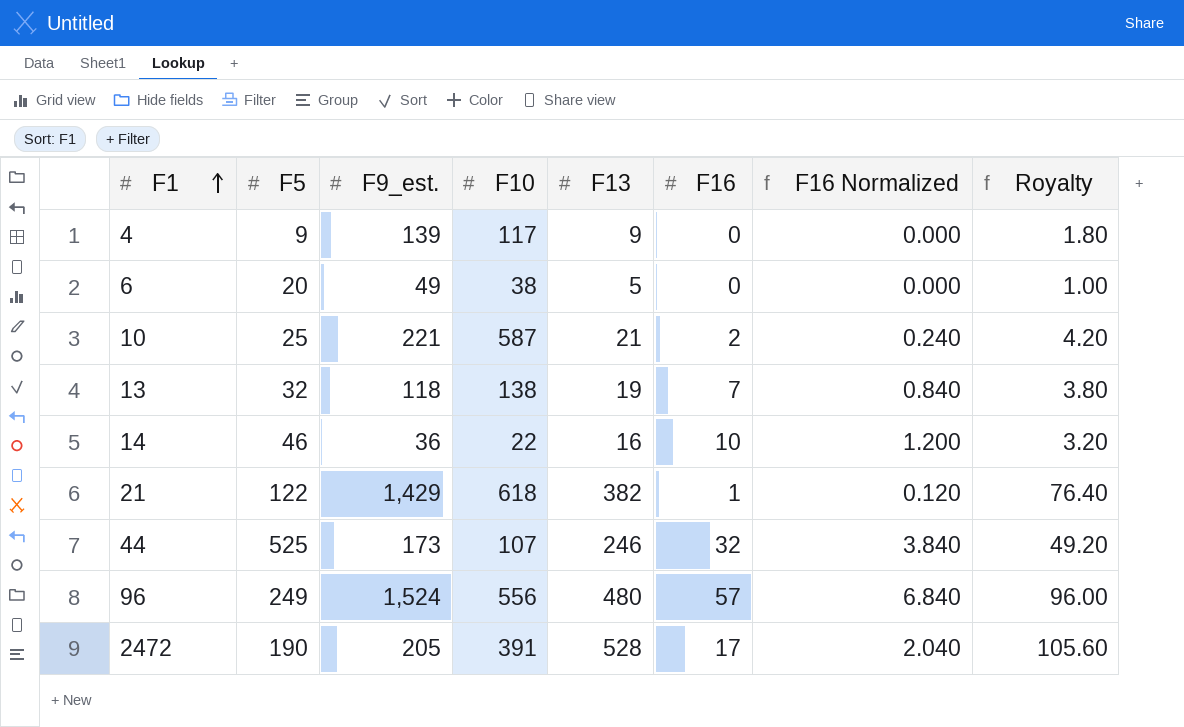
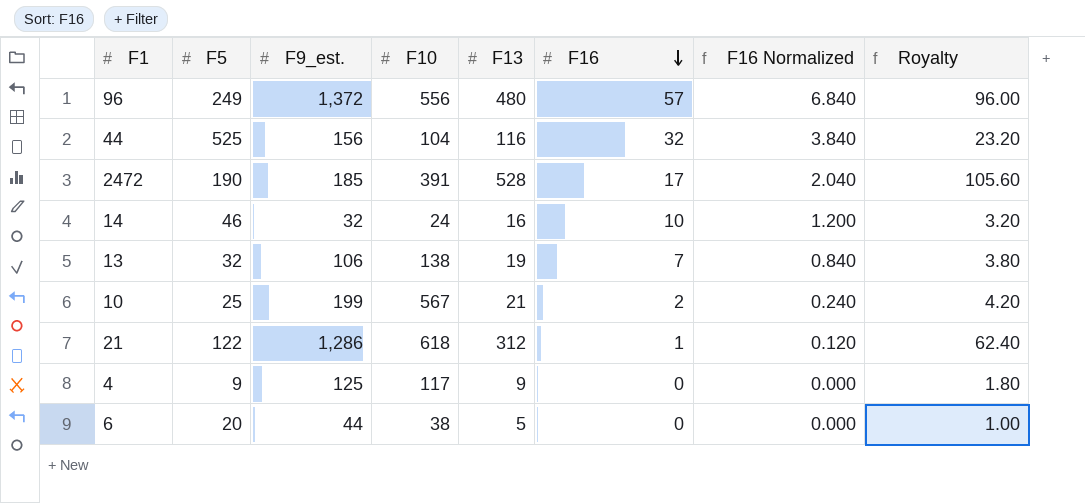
row order: F1 ascending -> F16 descending
96 | F9_est.: 1,524 -> 1,372
44 | F9_est.: 173 -> 156
44 | F10: 107 -> 104
44 | F13: 246 -> 116
44 | Royalty: 49.20 -> 23.20
2472 | F9_est.: 205 -> 185
14 | F9_est.: 36 -> 32
14 | F10: 22 -> 24
13 | F9_est.: 118 -> 106
10 | F9_est.: 221 -> 199
10 | F10: 587 -> 567
21 | F9_est.: 1,429 -> 1,286
21 | F13: 382 -> 312
21 | Royalty: 76.40 -> 62.40
4 | F9_est.: 139 -> 125
6 | F9_est.: 49 -> 44

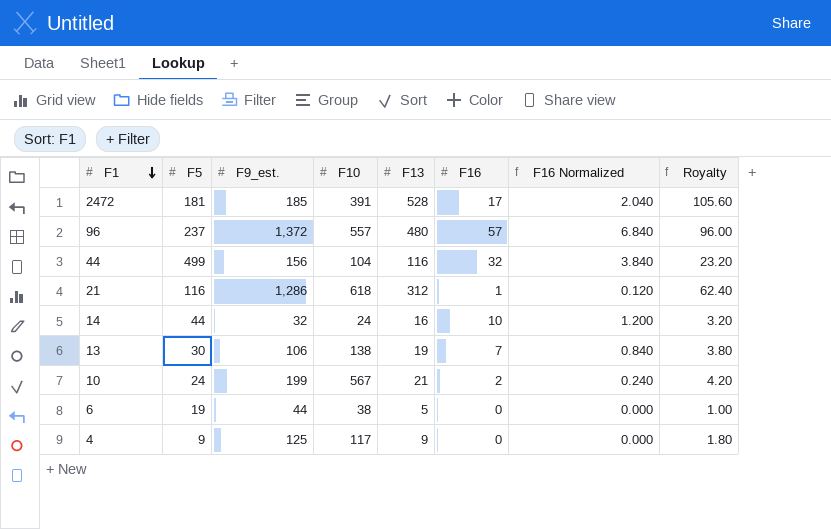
row order: F16 descending -> F1 descending
2472 | F5: 190 -> 181
96 | F5: 249 -> 237
96 | F10: 556 -> 557
44 | F5: 525 -> 499
21 | F5: 122 -> 116
14 | F5: 46 -> 44
13 | F5: 32 -> 30
10 | F5: 25 -> 24
6 | F5: 20 -> 19

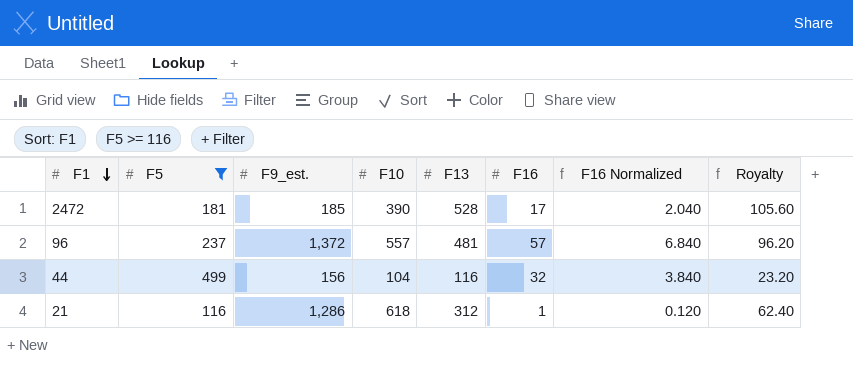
filter: none -> F5 >= 116
2472 | F10: 391 -> 390
96 | F13: 480 -> 481
96 | Royalty: 96.00 -> 96.20

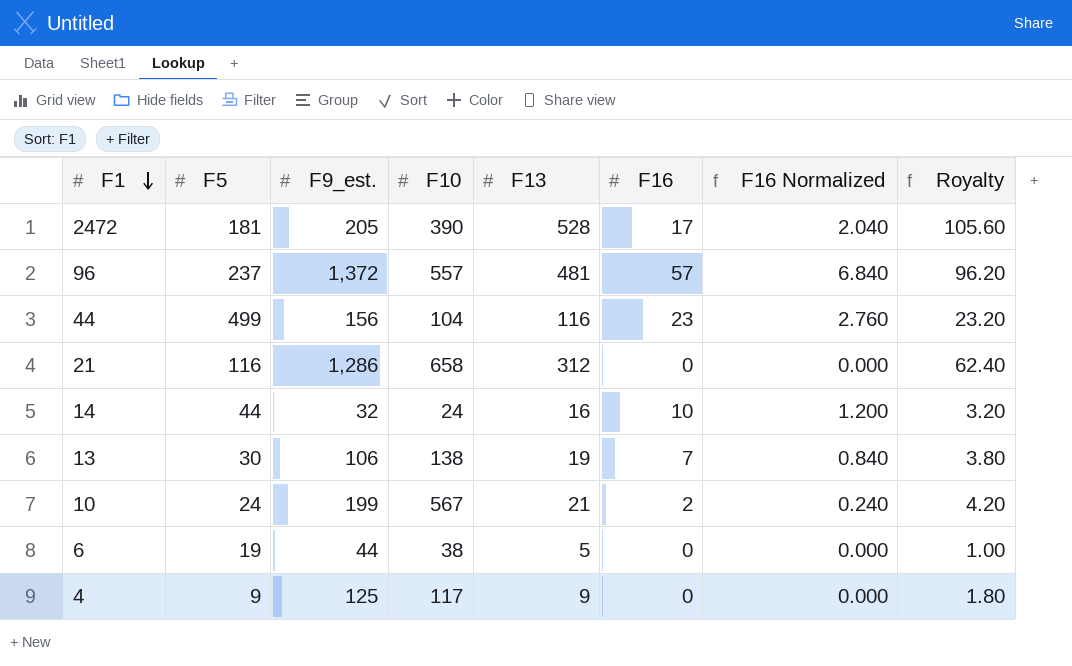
filter: F5 >= 116 -> none
2472 | F9_est.: 185 -> 205
44 | F16: 32 -> 23
44 | F16 Normalized: 3.840 -> 2.760
21 | F10: 618 -> 658
21 | F16: 1 -> 0
21 | F16 Normalized: 0.120 -> 0.000

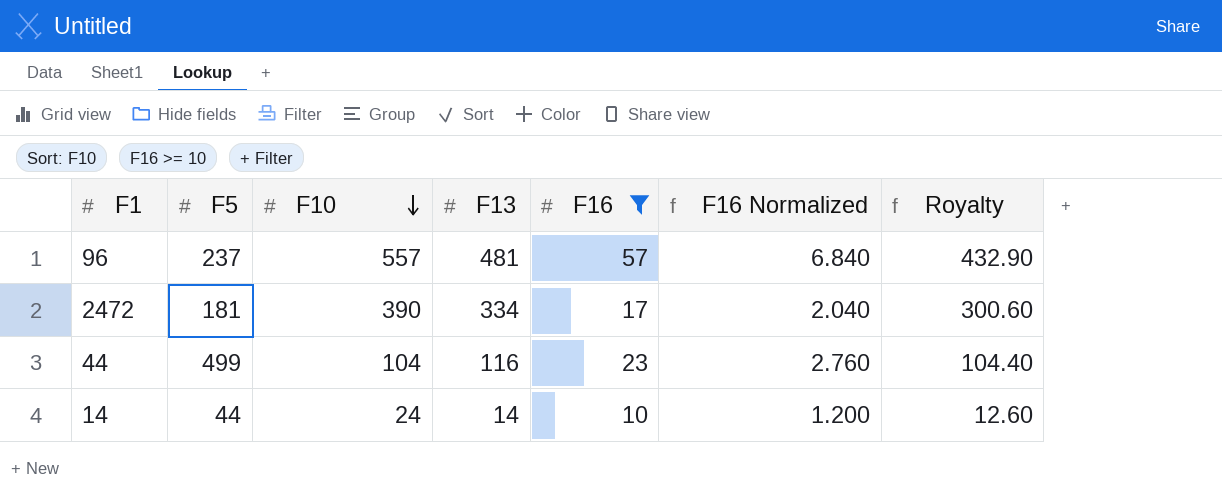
filter: none -> F16 >= 10
row order: F1 descending -> F10 descending
column F9_est. | position: 3 -> none
column Royalty | formula: [F13] * 0.2 -> [F13] * 0.9
2472 | F13: 528 -> 334
14 | F13: 16 -> 14

